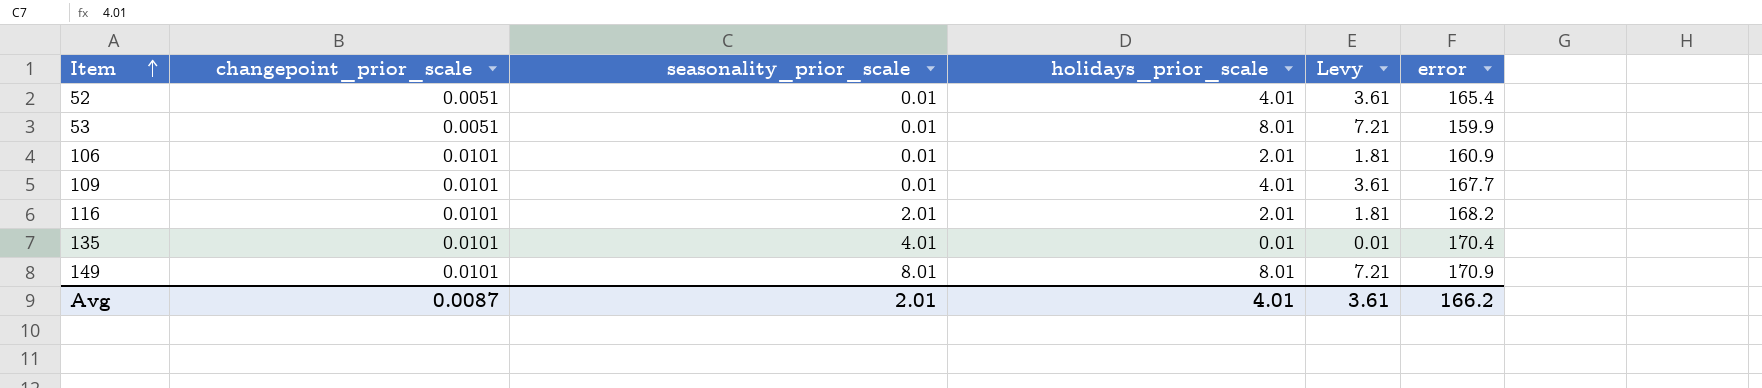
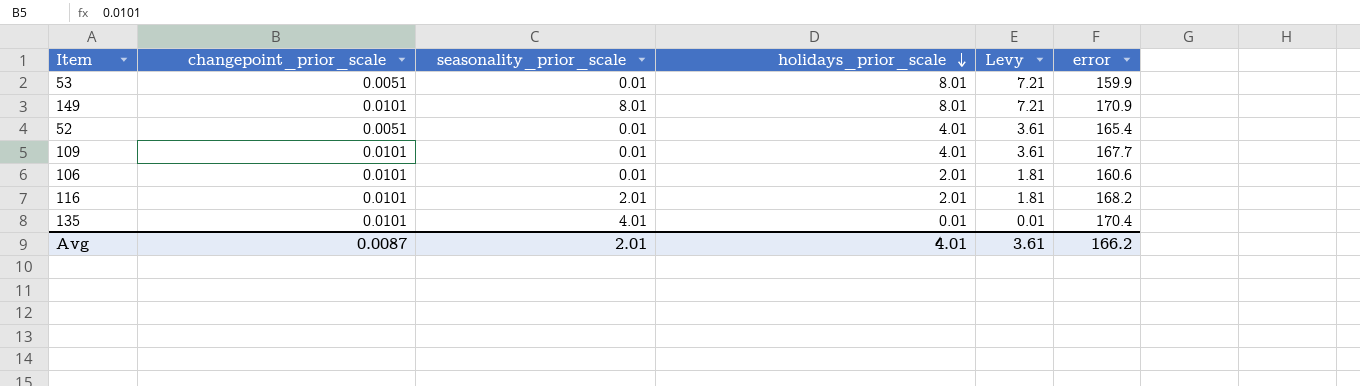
row order: Item ascending -> holidays_prior_scale descending
106 | error: 160.9 -> 160.6

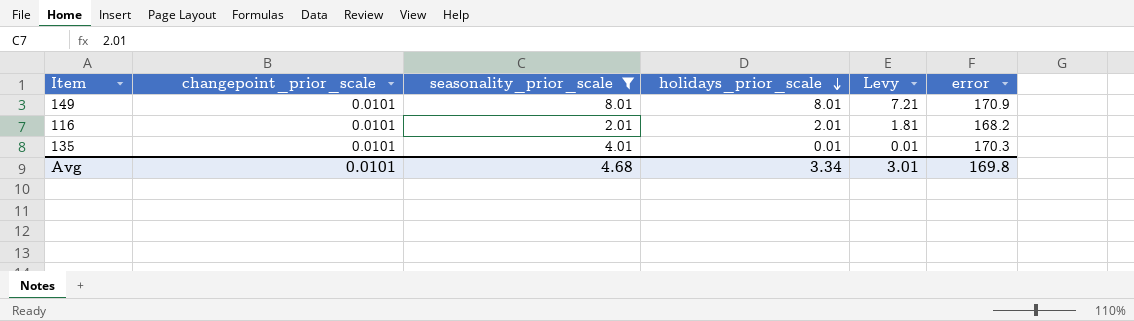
filter: none -> seasonality_prior_scale != 0.01
135 | error: 170.4 -> 170.3
Avg | changepoint_prior_scale: 0.0087 -> 0.0101
Avg | seasonality_prior_scale: 2.01 -> 4.68
Avg | holidays_prior_scale: 4.01 -> 3.34
Avg | Levy: 3.61 -> 3.01
Avg | error: 166.2 -> 169.8

